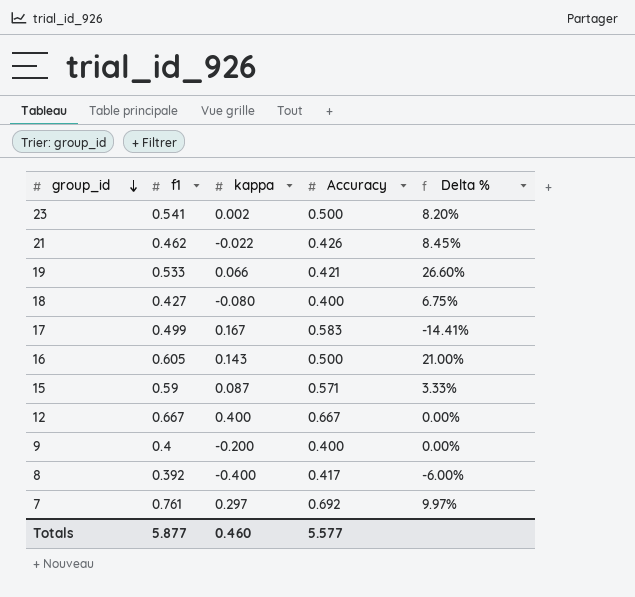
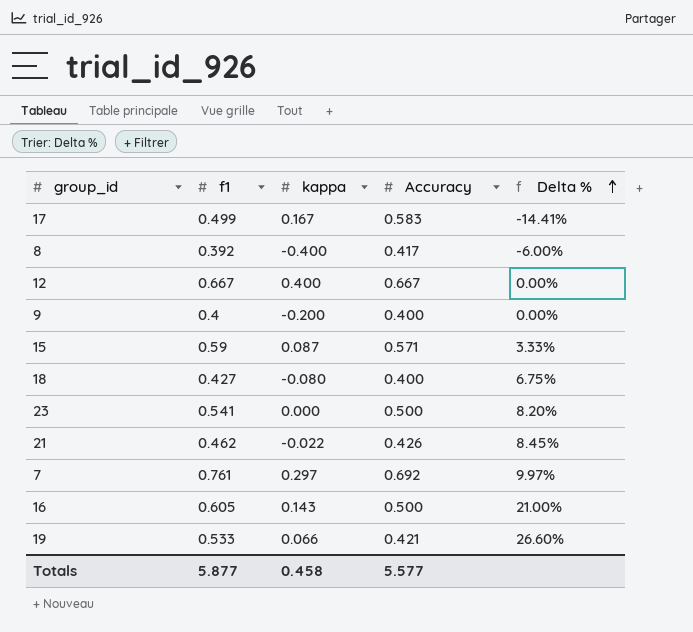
row order: group_id descending -> Delta % ascending
23 | kappa: 0.002 -> 0.000
Totals | kappa: 0.460 -> 0.458

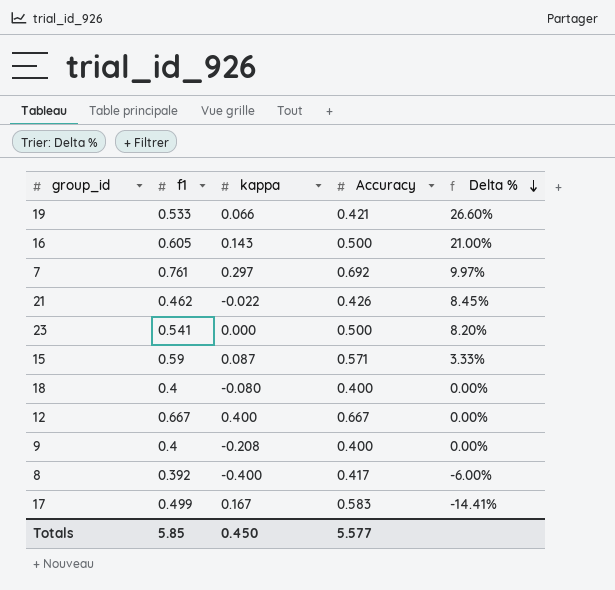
row order: Delta % ascending -> Delta % descending
18 | f1: 0.427 -> 0.4
18 | Delta %: 6.75% -> 0.00%
9 | kappa: -0.200 -> -0.208
Totals | f1: 5.877 -> 5.85
Totals | kappa: 0.458 -> 0.450

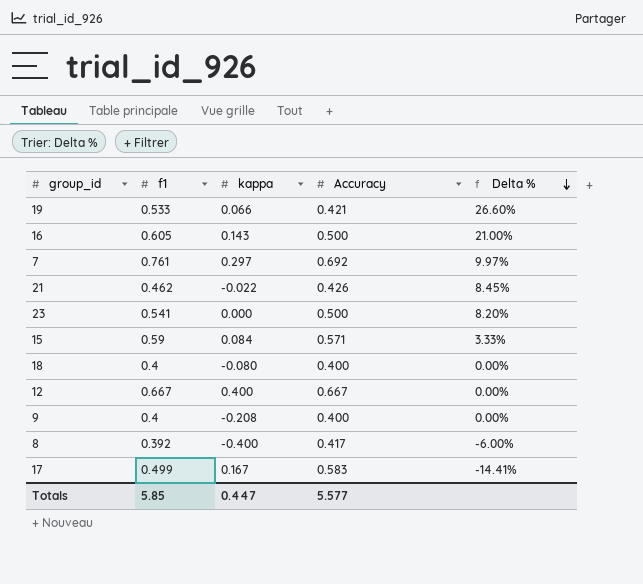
15 | kappa: 0.087 -> 0.084
Totals | kappa: 0.450 -> 0.447

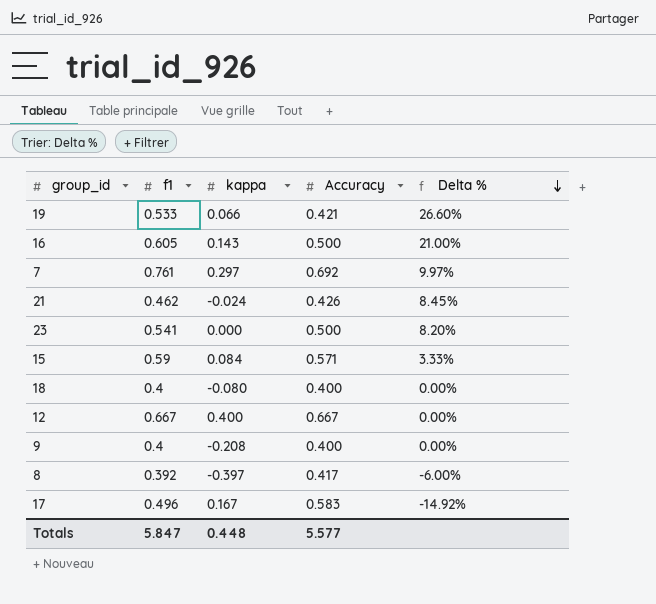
21 | kappa: -0.022 -> -0.024
8 | kappa: -0.400 -> -0.397
17 | f1: 0.499 -> 0.496
17 | Delta %: -14.41% -> -14.92%
Totals | f1: 5.85 -> 5.847
Totals | kappa: 0.447 -> 0.448

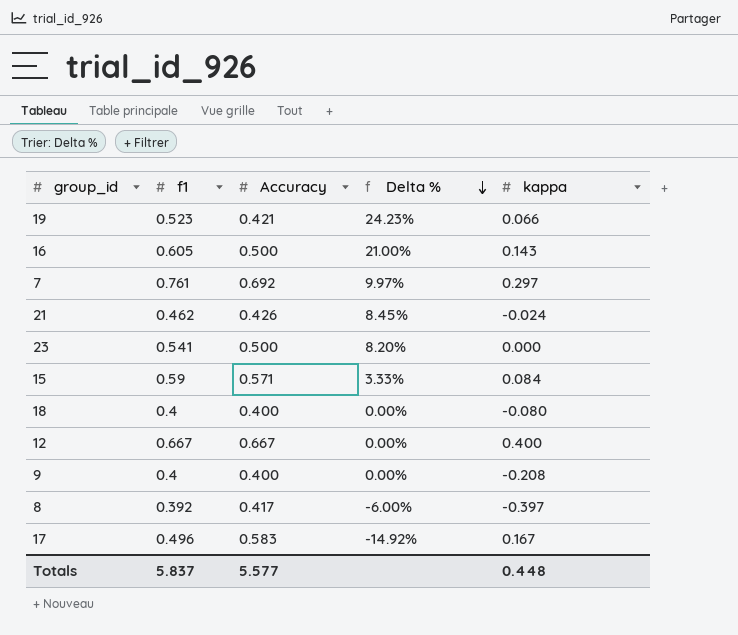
column kappa | position: 3 -> 5
19 | f1: 0.533 -> 0.523
19 | Delta %: 26.60% -> 24.23%
Totals | f1: 5.847 -> 5.837

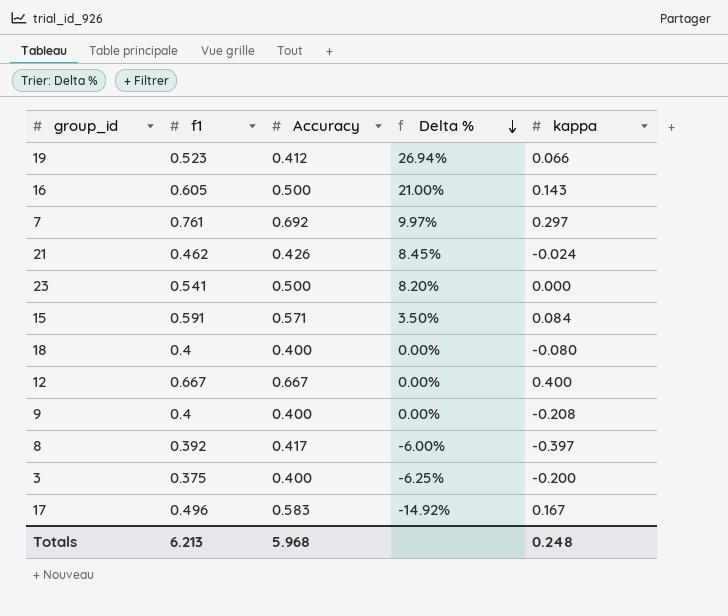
19 | Accuracy: 0.421 -> 0.412
19 | Delta %: 24.23% -> 26.94%
15 | f1: 0.59 -> 0.591
15 | Delta %: 3.33% -> 3.50%
row 3: none -> 0.375 | 0.400 | -6.25% | -0.200
Totals | f1: 5.837 -> 6.213
Totals | Accuracy: 5.577 -> 5.968
Totals | kappa: 0.448 -> 0.248

